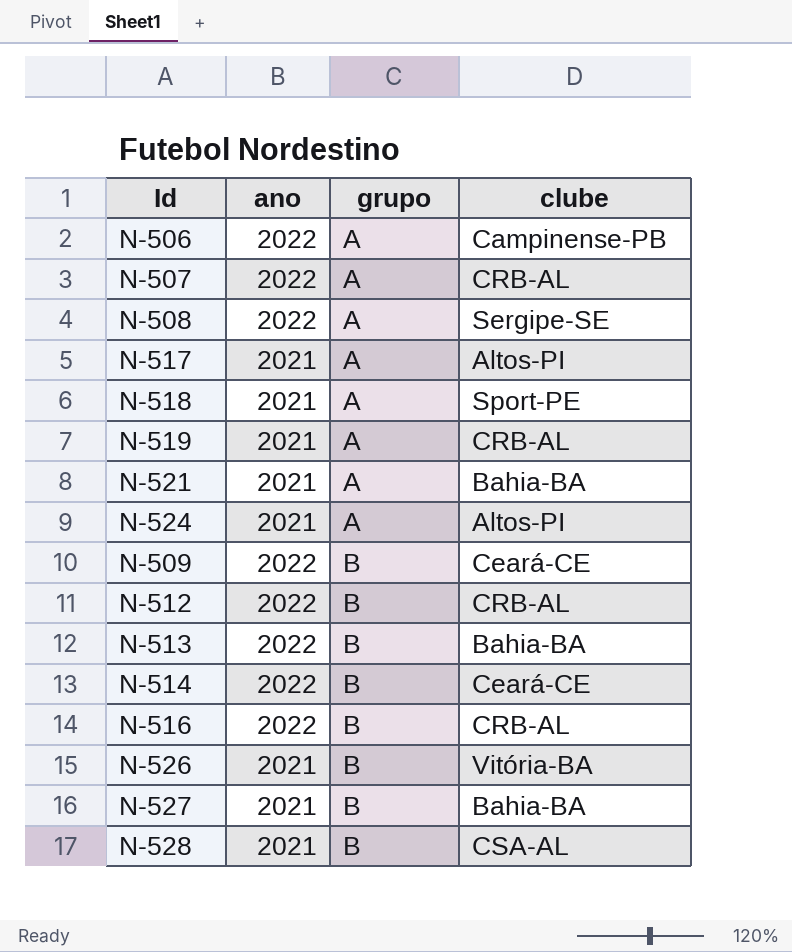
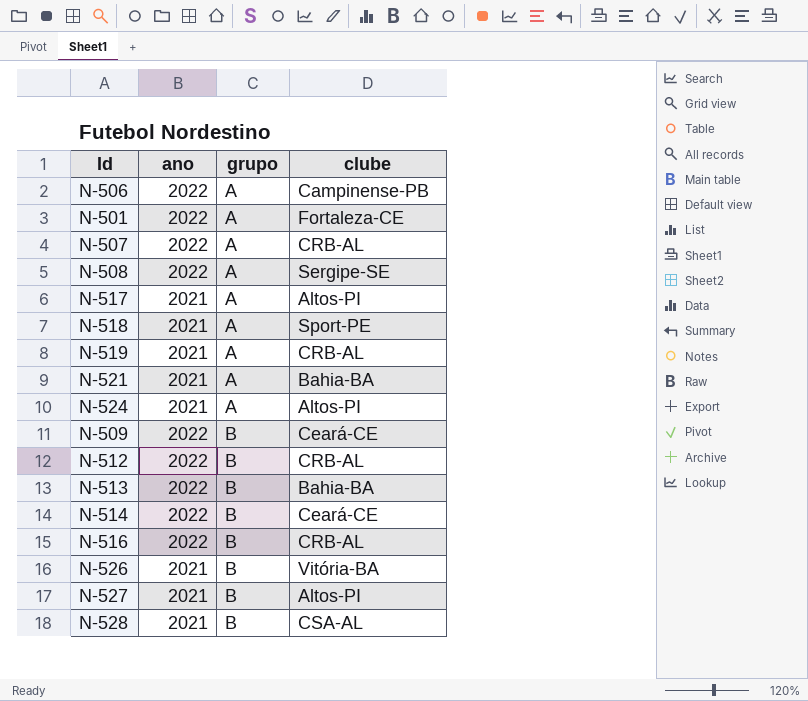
row N-501: none -> 2022 | A | Fortaleza-CE
N-527 | clube: Bahia-BA -> Altos-PI

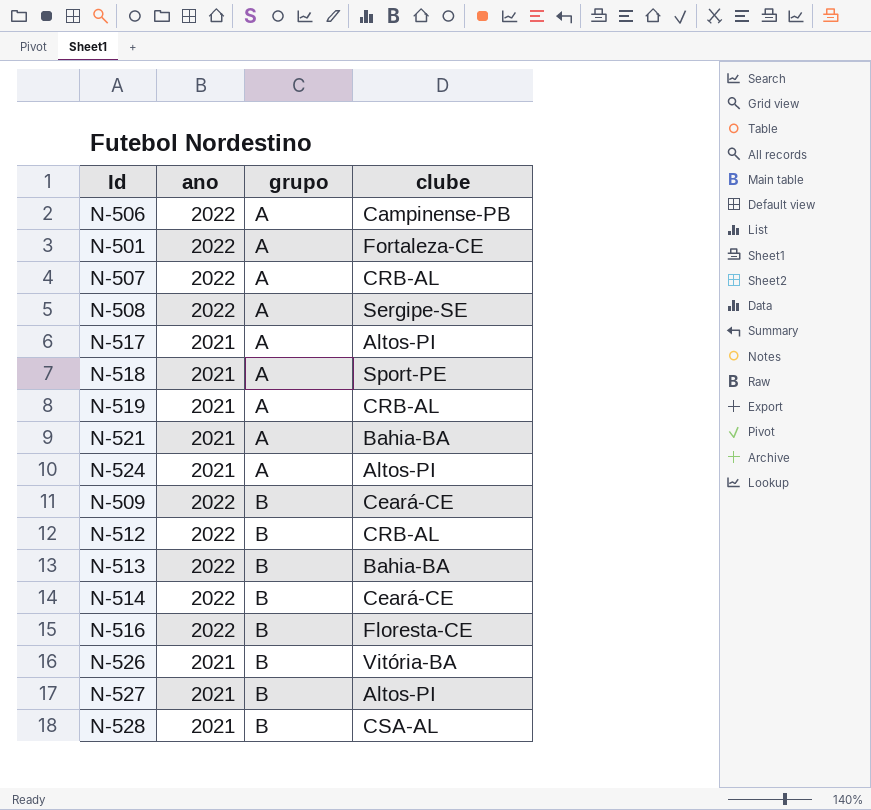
N-516 | clube: CRB-AL -> Floresta-CE

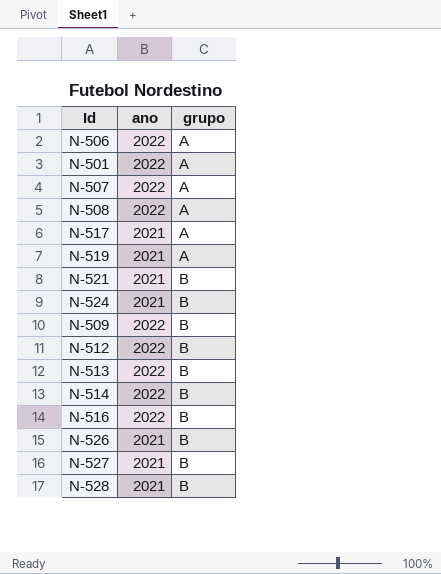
column clube | position: 4 -> none
row N-518: 2021 | A | Sport-PE -> none
N-521 | grupo: A -> B
N-524 | grupo: A -> B

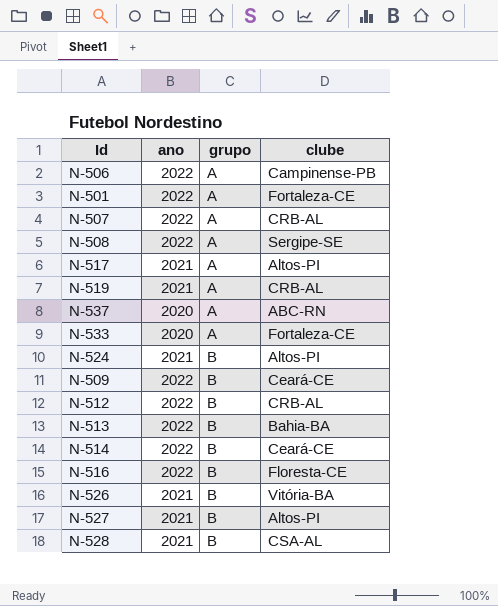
column clube | position: none -> 4
row N-521: 2021 | B -> none
row N-537: none -> 2020 | A | ABC-RN
row N-533: none -> 2020 | A | Fortaleza-CE

